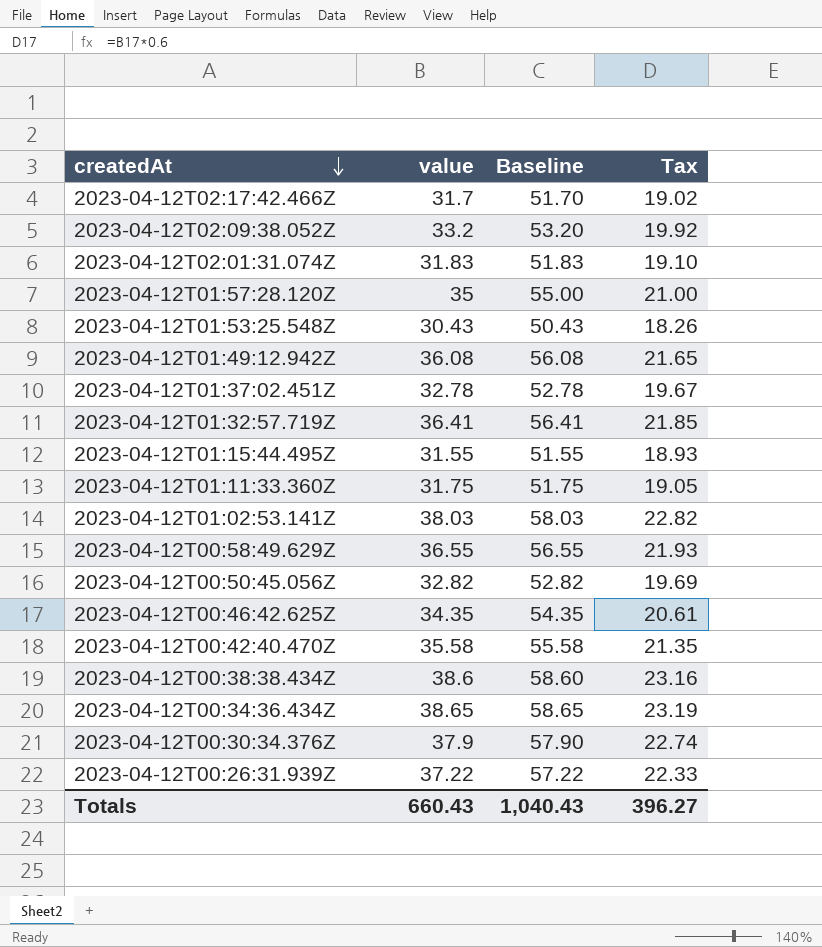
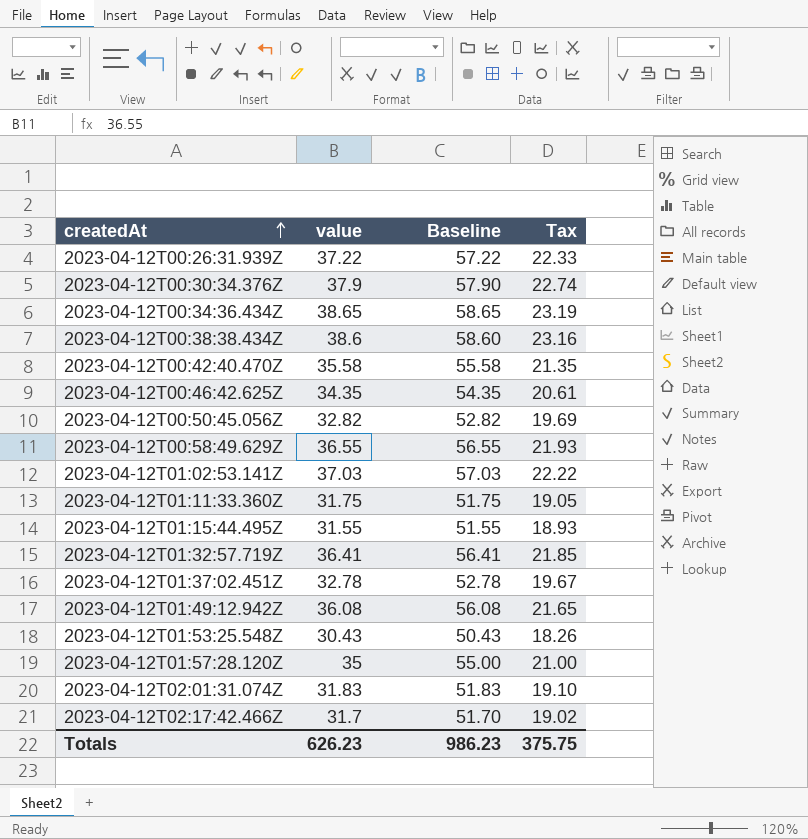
row order: createdAt descending -> createdAt ascending
row 2023-04-12T02:09:38.052Z: 33.2 | 53.20 | 19.92 -> none
2023-04-12T01:02:53.141Z | value: 38.03 -> 37.03
2023-04-12T01:02:53.141Z | Baseline: 58.03 -> 57.03
2023-04-12T01:02:53.141Z | Tax: 22.82 -> 22.22
Totals | value: 660.43 -> 626.23
Totals | Baseline: 1,040.43 -> 986.23
Totals | Tax: 396.27 -> 375.75

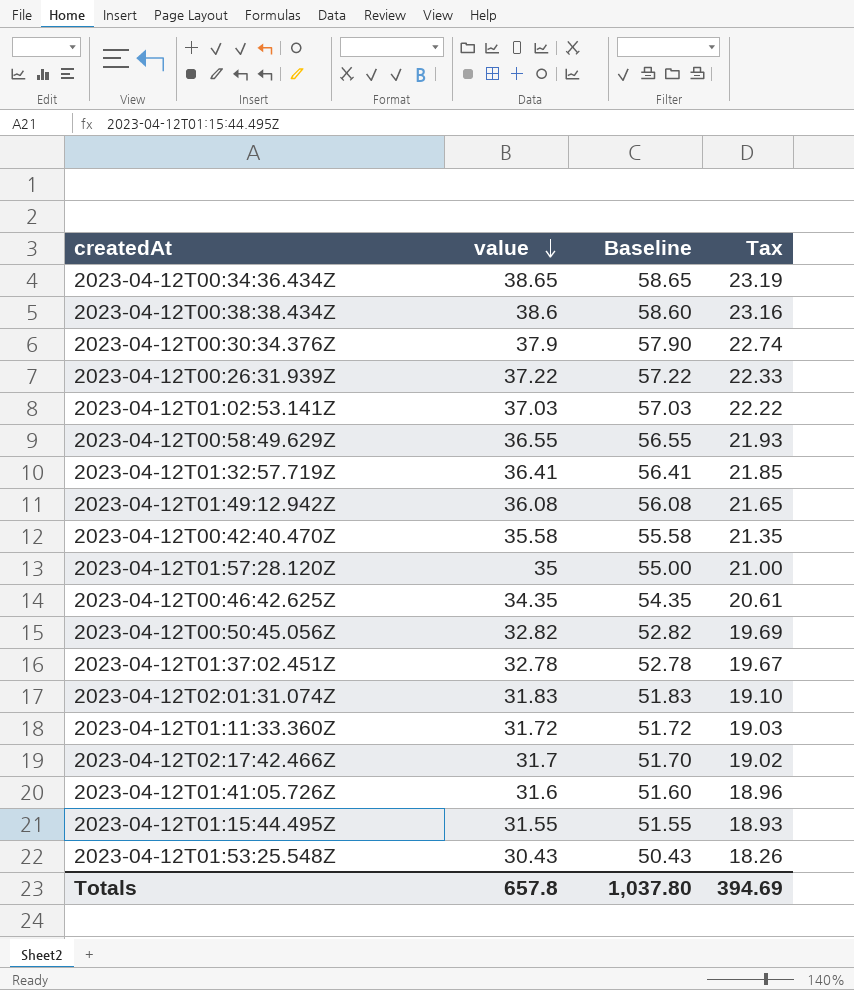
row order: createdAt ascending -> value descending
2023-04-12T01:11:33.360Z | value: 31.75 -> 31.72
2023-04-12T01:11:33.360Z | Baseline: 51.75 -> 51.72
2023-04-12T01:11:33.360Z | Tax: 19.05 -> 19.03
row 2023-04-12T01:41:05.726Z: none -> 31.6 | 51.60 | 18.96
Totals | value: 626.23 -> 657.8
Totals | Baseline: 986.23 -> 1,037.80
Totals | Tax: 375.75 -> 394.69

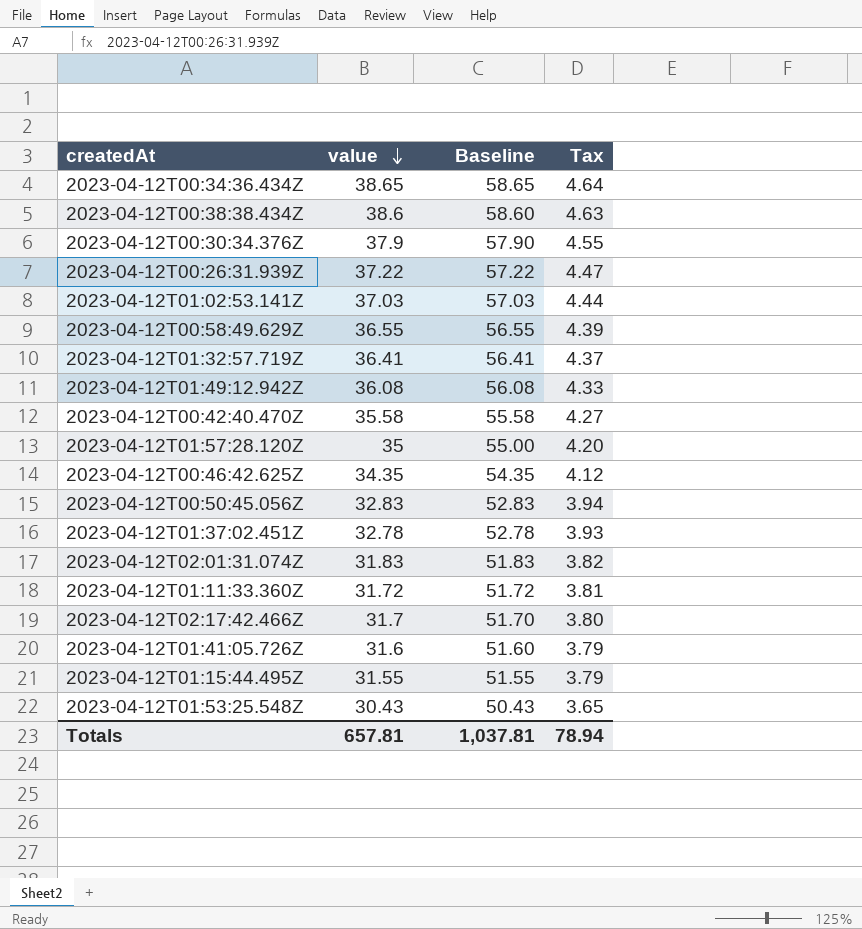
column Tax | formula: [value] * 0.6 -> [value] * 0.12
2023-04-12T00:50:45.056Z | value: 32.82 -> 32.83
2023-04-12T00:50:45.056Z | Baseline: 52.82 -> 52.83
Totals | value: 657.8 -> 657.81
Totals | Baseline: 1,037.80 -> 1,037.81
Totals | Tax: 394.69 -> 78.94

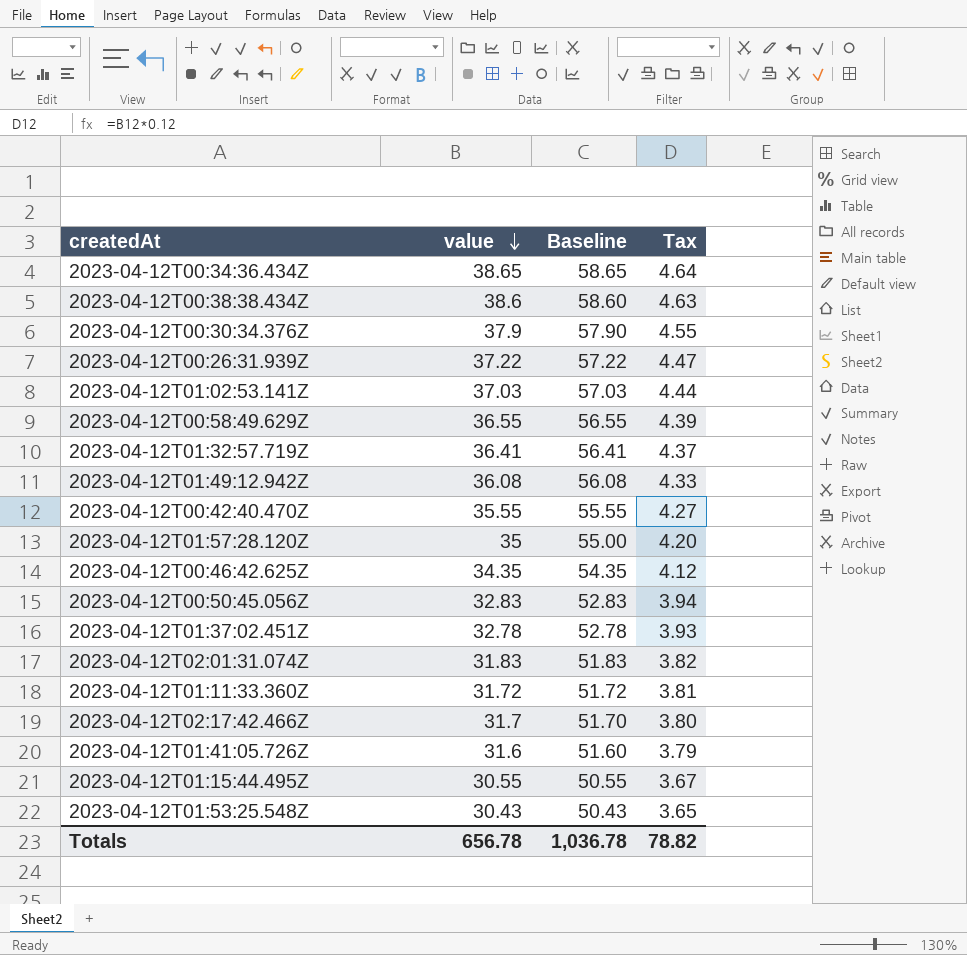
2023-04-12T00:42:40.470Z | value: 35.58 -> 35.55
2023-04-12T00:42:40.470Z | Baseline: 55.58 -> 55.55
2023-04-12T01:15:44.495Z | value: 31.55 -> 30.55
2023-04-12T01:15:44.495Z | Baseline: 51.55 -> 50.55
2023-04-12T01:15:44.495Z | Tax: 3.79 -> 3.67
Totals | value: 657.81 -> 656.78
Totals | Baseline: 1,037.81 -> 1,036.78
Totals | Tax: 78.94 -> 78.82

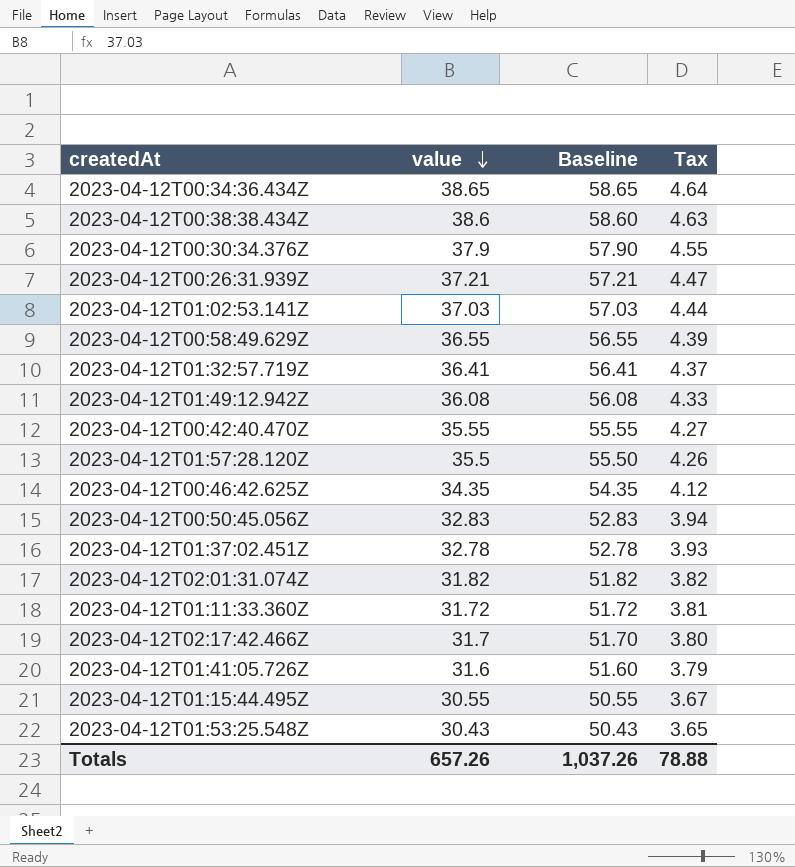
2023-04-12T00:26:31.939Z | value: 37.22 -> 37.21
2023-04-12T00:26:31.939Z | Baseline: 57.22 -> 57.21
2023-04-12T01:57:28.120Z | value: 35 -> 35.5
2023-04-12T01:57:28.120Z | Baseline: 55.00 -> 55.50
2023-04-12T01:57:28.120Z | Tax: 4.20 -> 4.26
2023-04-12T02:01:31.074Z | value: 31.83 -> 31.82
2023-04-12T02:01:31.074Z | Baseline: 51.83 -> 51.82
Totals | value: 656.78 -> 657.26
Totals | Baseline: 1,036.78 -> 1,037.26
Totals | Tax: 78.82 -> 78.88

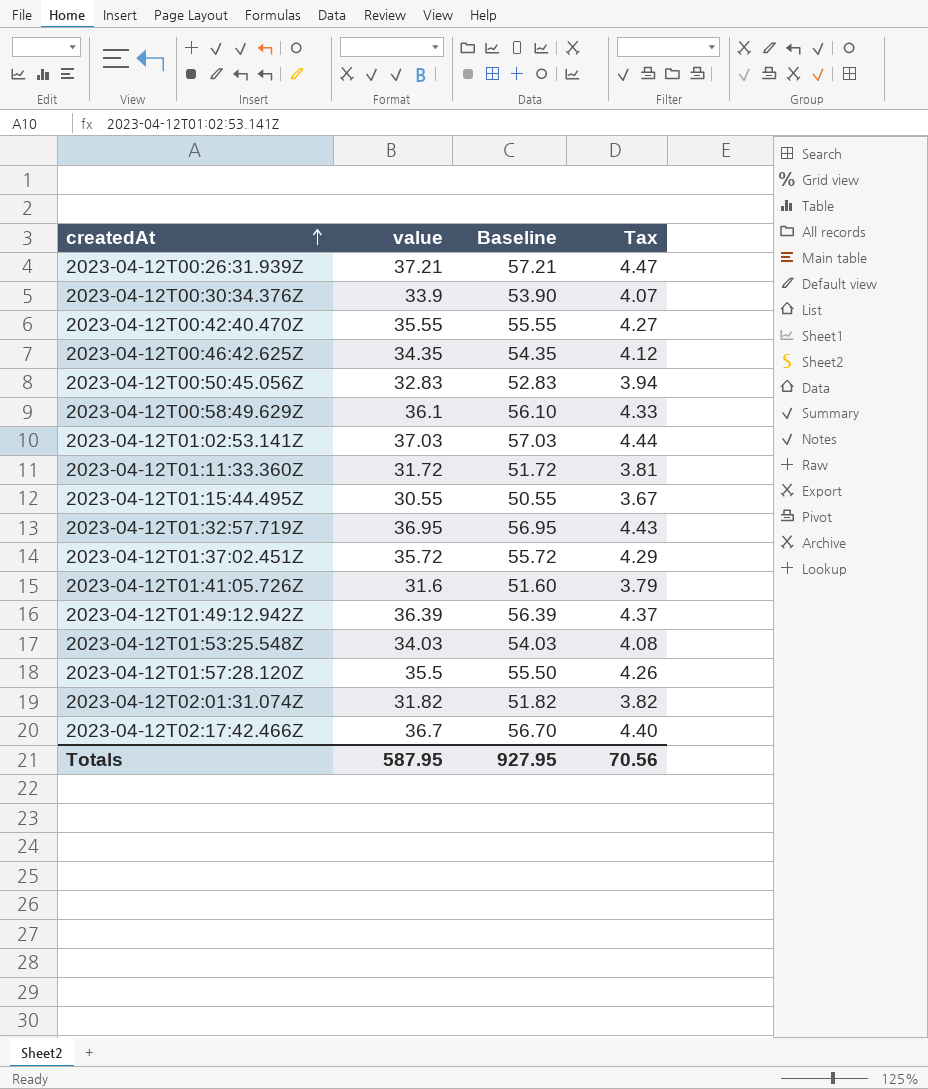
row order: value descending -> createdAt ascending
row 2023-04-12T00:34:36.434Z: 38.65 | 58.65 | 4.64 -> none
row 2023-04-12T00:38:38.434Z: 38.6 | 58.60 | 4.63 -> none
2023-04-12T00:30:34.376Z | value: 37.9 -> 33.9
2023-04-12T00:30:34.376Z | Baseline: 57.90 -> 53.90
2023-04-12T00:30:34.376Z | Tax: 4.55 -> 4.07
2023-04-12T00:58:49.629Z | value: 36.55 -> 36.1
2023-04-12T00:58:49.629Z | Baseline: 56.55 -> 56.10
2023-04-12T00:58:49.629Z | Tax: 4.39 -> 4.33
2023-04-12T01:32:57.719Z | value: 36.41 -> 36.95
2023-04-12T01:32:57.719Z | Baseline: 56.41 -> 56.95
2023-04-12T01:32:57.719Z | Tax: 4.37 -> 4.43
2023-04-12T01:37:02.451Z | value: 32.78 -> 35.72
2023-04-12T01:37:02.451Z | Baseline: 52.78 -> 55.72
2023-04-12T01:37:02.451Z | Tax: 3.93 -> 4.29
2023-04-12T01:49:12.942Z | value: 36.08 -> 36.39
2023-04-12T01:49:12.942Z | Baseline: 56.08 -> 56.39
2023-04-12T01:49:12.942Z | Tax: 4.33 -> 4.37
2023-04-12T01:53:25.548Z | value: 30.43 -> 34.03
2023-04-12T01:53:25.548Z | Baseline: 50.43 -> 54.03
2023-04-12T01:53:25.548Z | Tax: 3.65 -> 4.08
2023-04-12T02:17:42.466Z | value: 31.7 -> 36.7
2023-04-12T02:17:42.466Z | Baseline: 51.70 -> 56.70
2023-04-12T02:17:42.466Z | Tax: 3.80 -> 4.40
Totals | value: 657.26 -> 587.95
Totals | Baseline: 1,037.26 -> 927.95
Totals | Tax: 78.88 -> 70.56

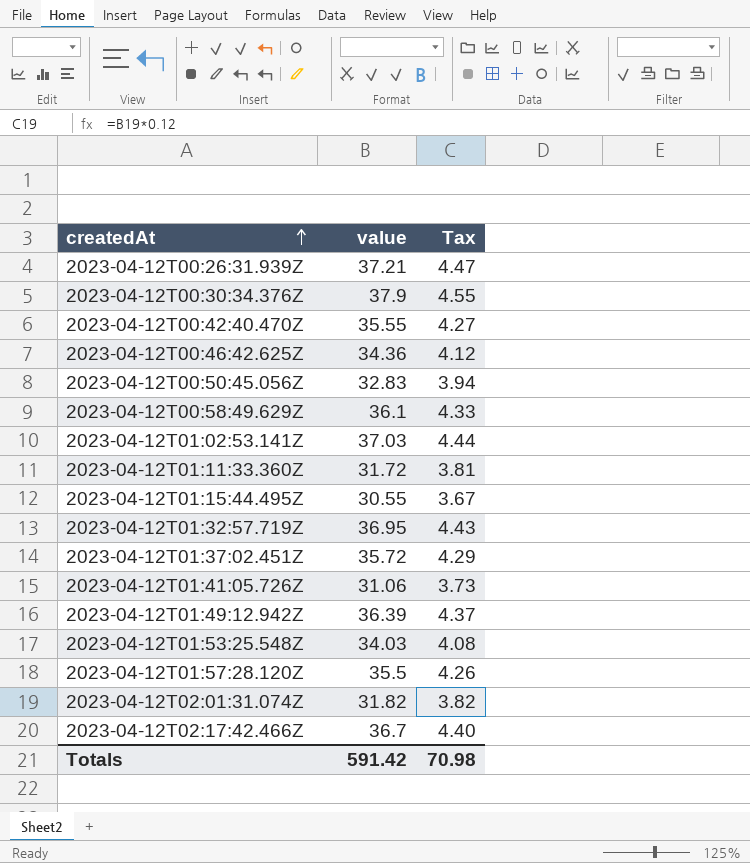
column Baseline | formula: [value] + 20 -> none
2023-04-12T00:30:34.376Z | value: 33.9 -> 37.9
2023-04-12T00:30:34.376Z | Tax: 4.07 -> 4.55
2023-04-12T00:46:42.625Z | value: 34.35 -> 34.36
2023-04-12T01:41:05.726Z | value: 31.6 -> 31.06
2023-04-12T01:41:05.726Z | Tax: 3.79 -> 3.73
Totals | value: 587.95 -> 591.42
Totals | Tax: 70.56 -> 70.98

